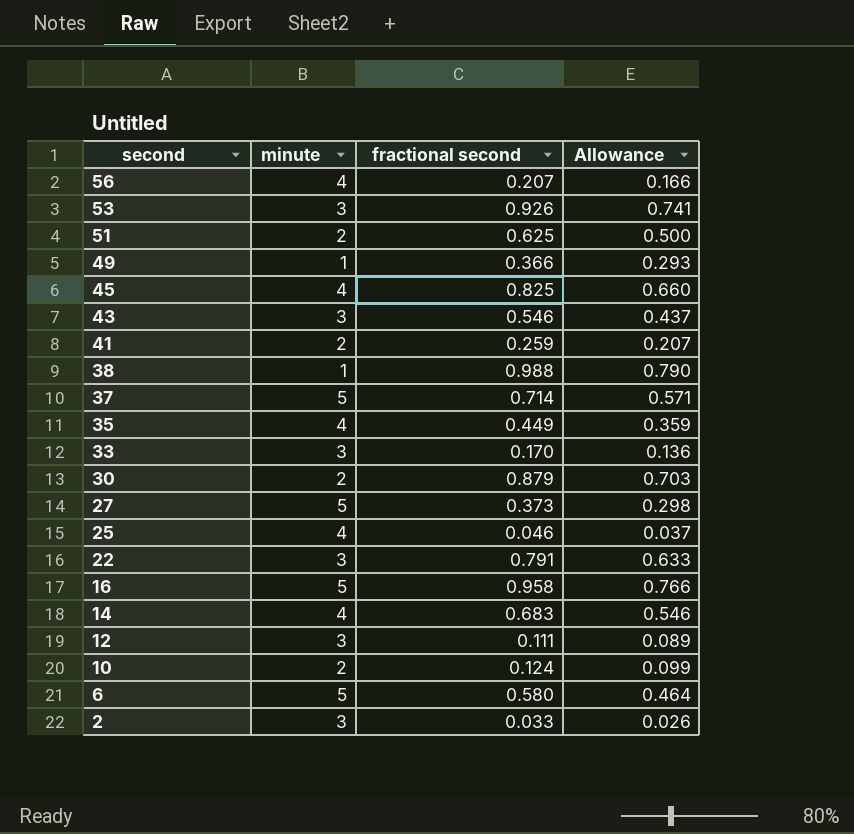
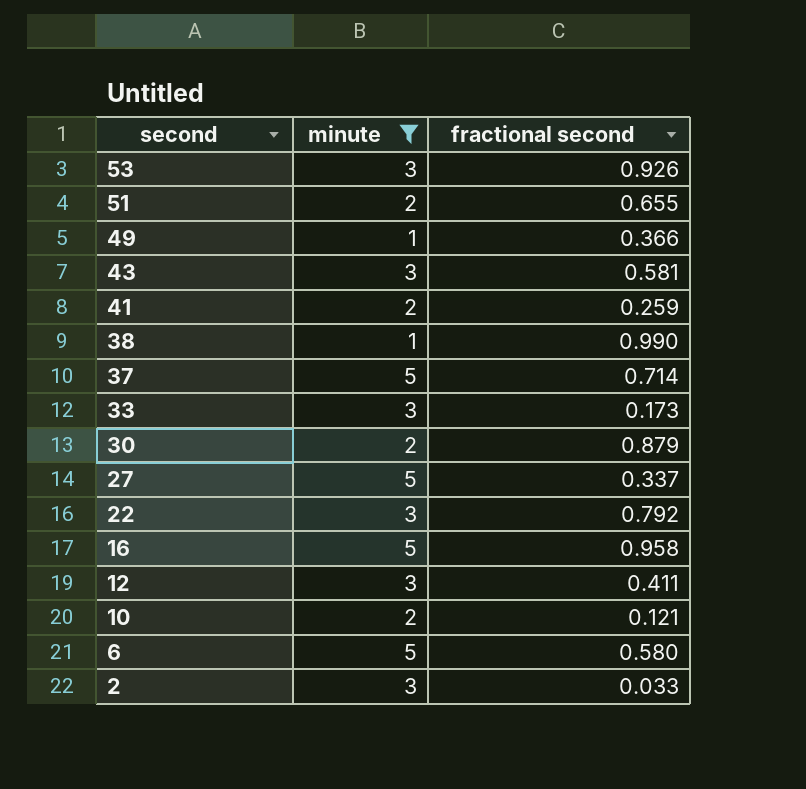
filter: none -> minute != 4
column Allowance | formula: [fractional second] * 0.8 -> none
51 | fractional second: 0.625 -> 0.655
43 | fractional second: 0.546 -> 0.581
38 | fractional second: 0.988 -> 0.990
33 | fractional second: 0.170 -> 0.173
27 | fractional second: 0.373 -> 0.337
22 | fractional second: 0.791 -> 0.792
12 | fractional second: 0.111 -> 0.411
10 | fractional second: 0.124 -> 0.121

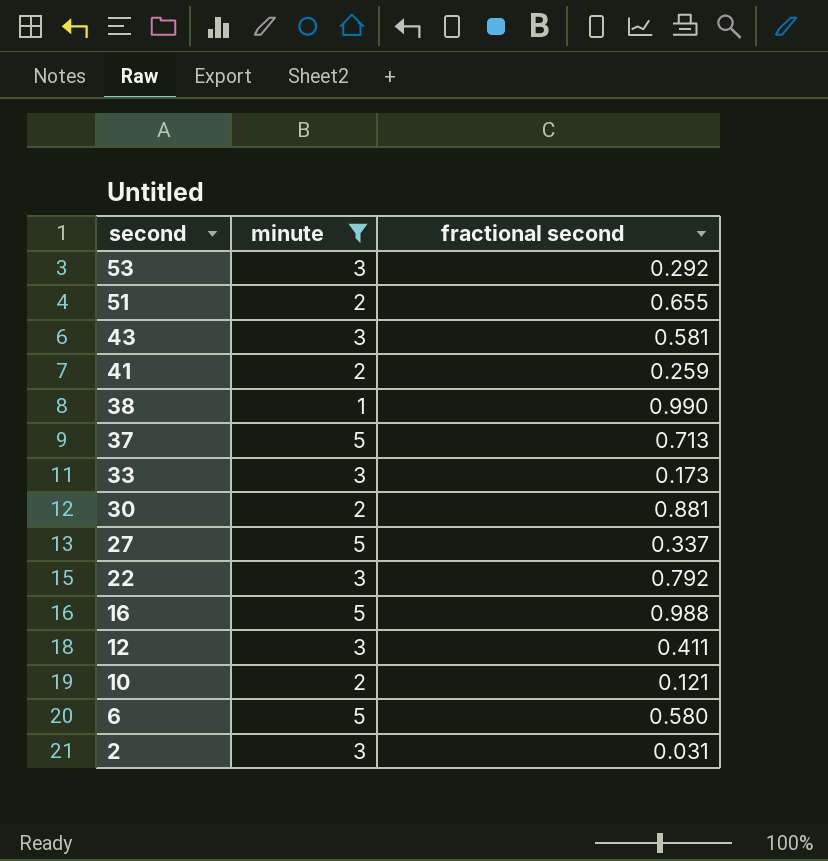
row 49: 1 | 0.366 -> none
53 | fractional second: 0.926 -> 0.292
37 | fractional second: 0.714 -> 0.713
30 | fractional second: 0.879 -> 0.881
16 | fractional second: 0.958 -> 0.988
2 | fractional second: 0.033 -> 0.031

